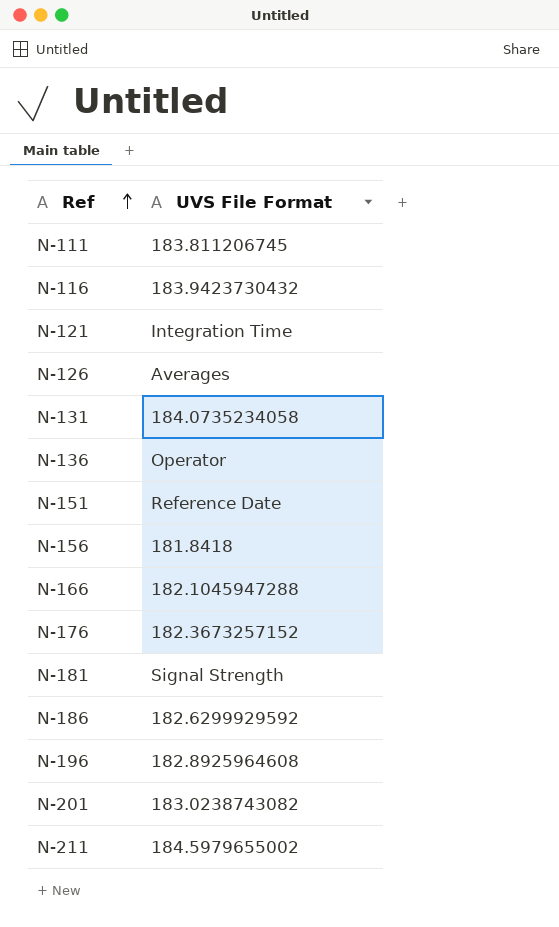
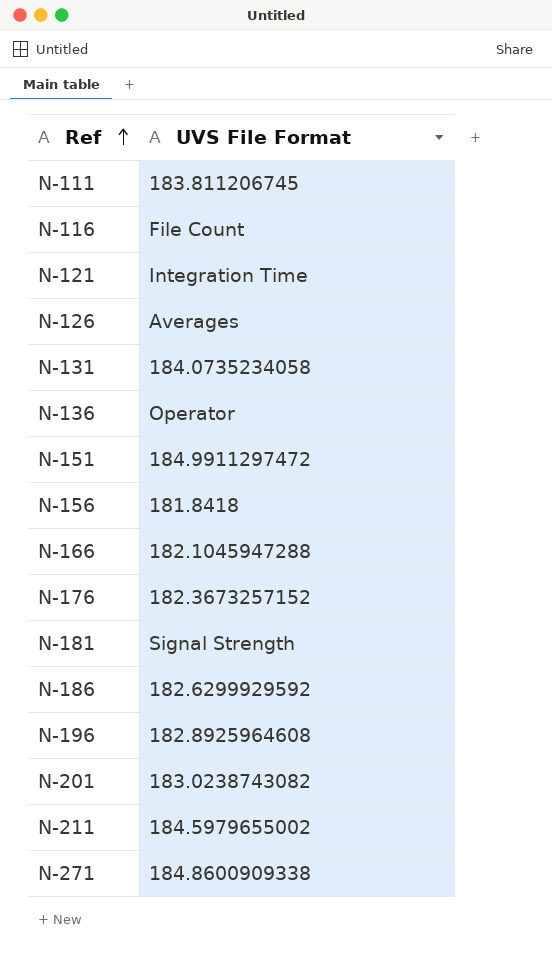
N-116 | UVS File Format: 183.9423730432 -> File Count
N-151 | UVS File Format: Reference Date -> 184.9911297472
row N-271: none -> 184.8600909338

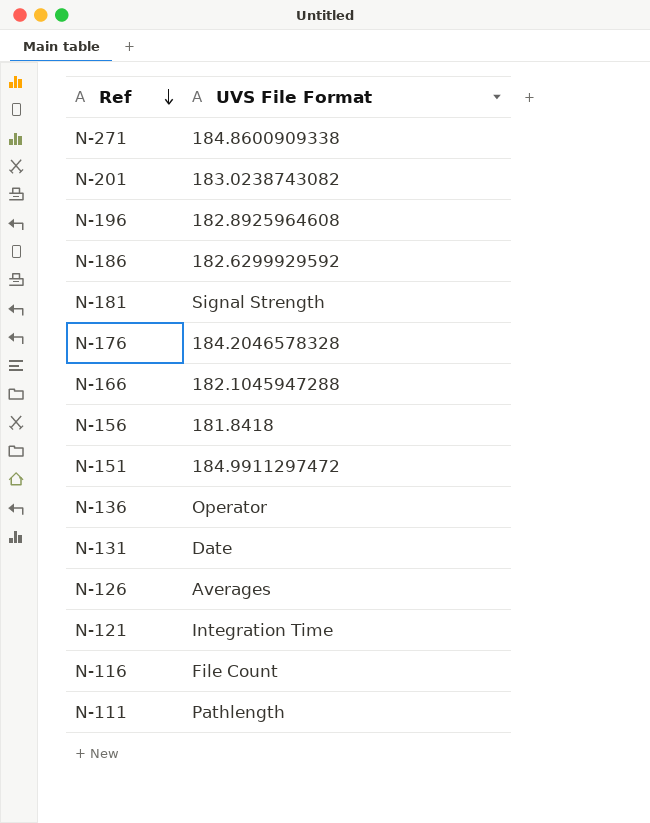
row order: Ref ascending -> Ref descending
row N-211: 184.5979655002 -> none
N-176 | UVS File Format: 182.3673257152 -> 184.2046578328
N-131 | UVS File Format: 184.0735234058 -> Date
N-111 | UVS File Format: 183.811206745 -> Pathlength

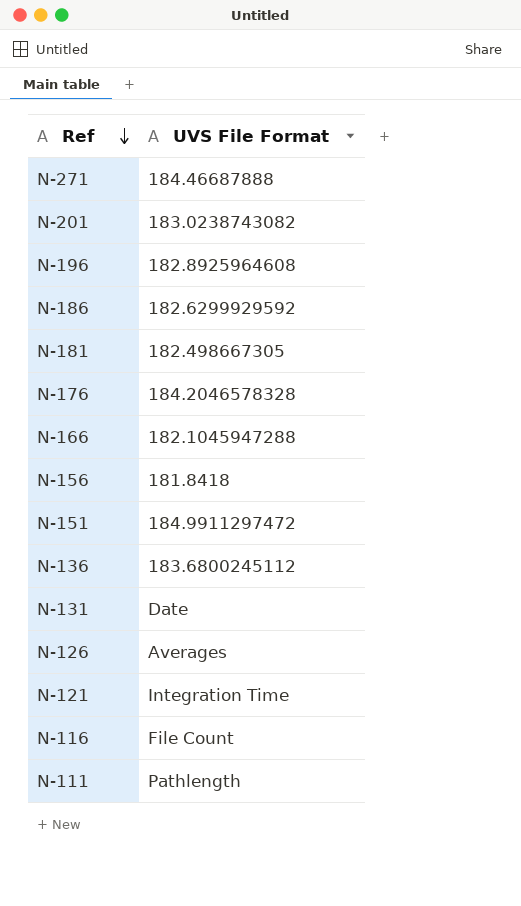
N-271 | UVS File Format: 184.8600909338 -> 184.46687888
N-181 | UVS File Format: Signal Strength -> 182.498667305
N-136 | UVS File Format: Operator -> 183.6800245112

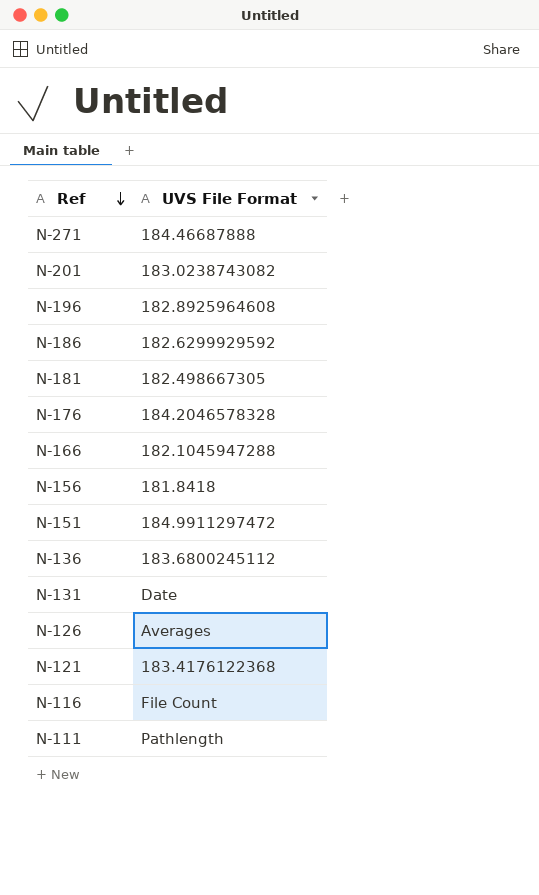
N-121 | UVS File Format: Integration Time -> 183.4176122368

